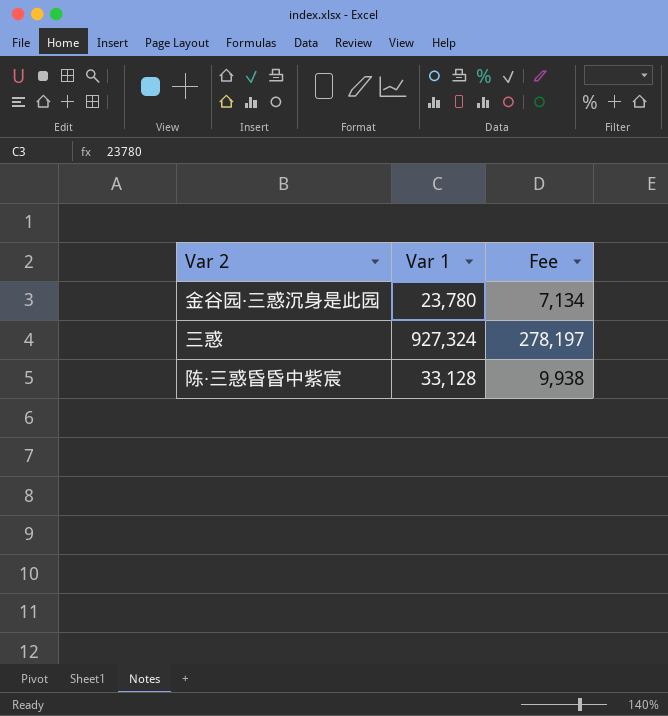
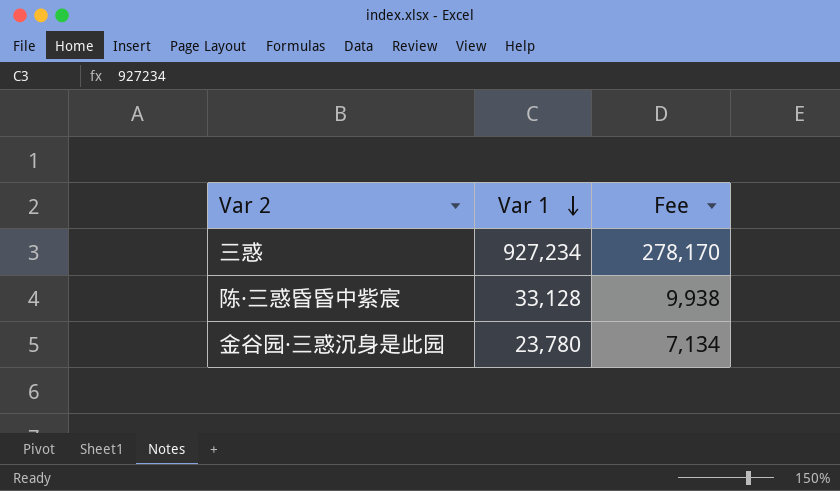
row order: none -> Var 1 descending
三惑 | Var 1: 927,324 -> 927,234
三惑 | Fee: 278,197 -> 278,170

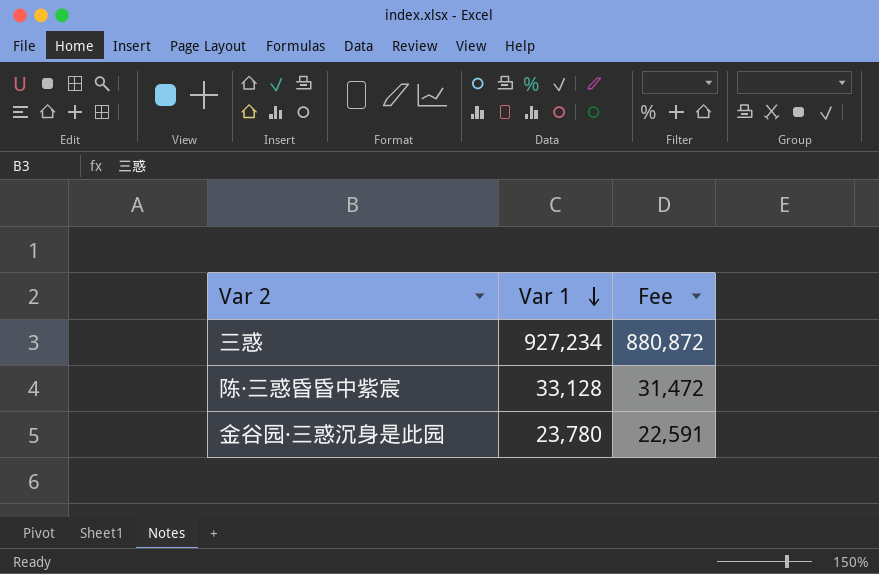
column Fee | formula: [Var 1] * 0.3 -> [Var 1] * 0.95

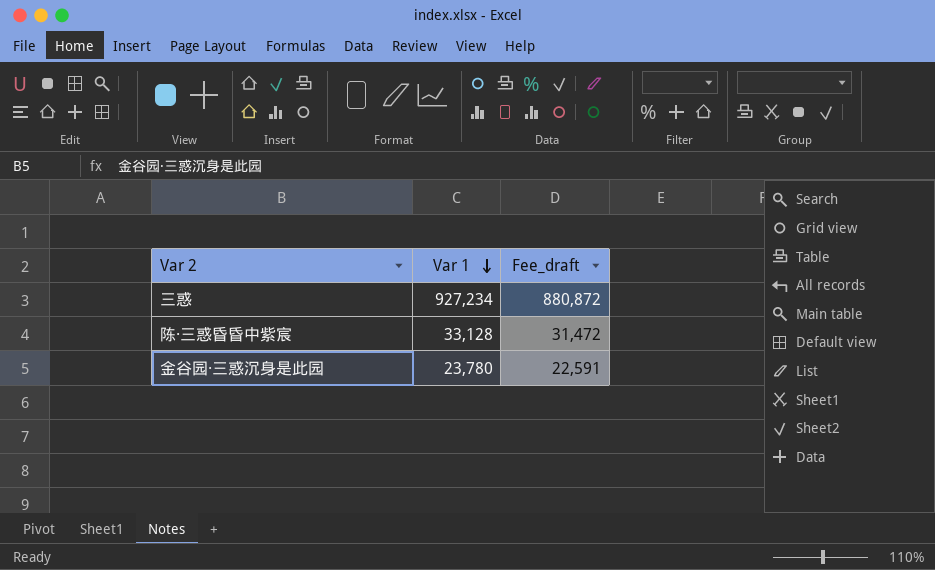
column name: Fee -> Fee_draft

